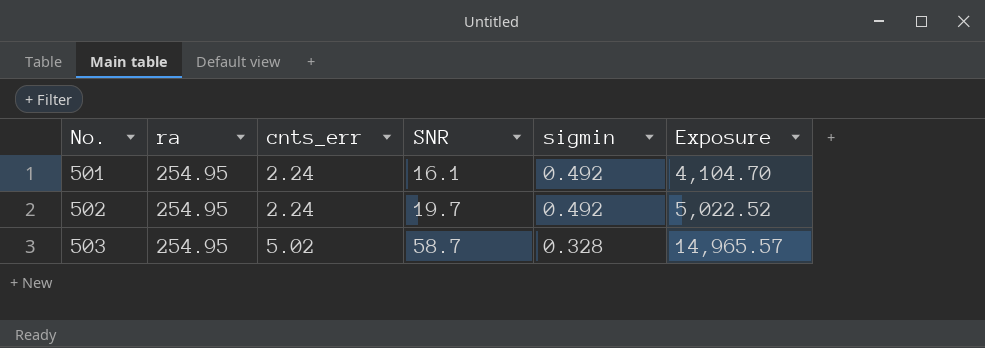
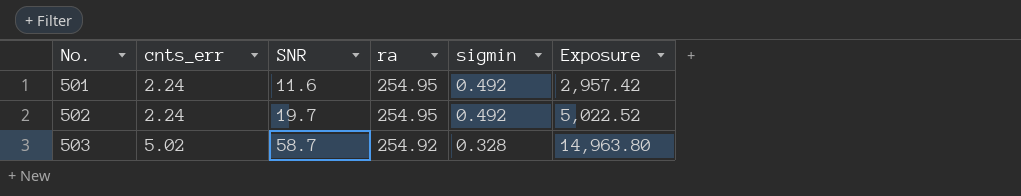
column ra | position: 2 -> 4
501 | SNR: 16.1 -> 11.6
501 | Exposure: 4,104.70 -> 2,957.42
503 | ra: 254.95 -> 254.92
503 | Exposure: 14,965.57 -> 14,963.80

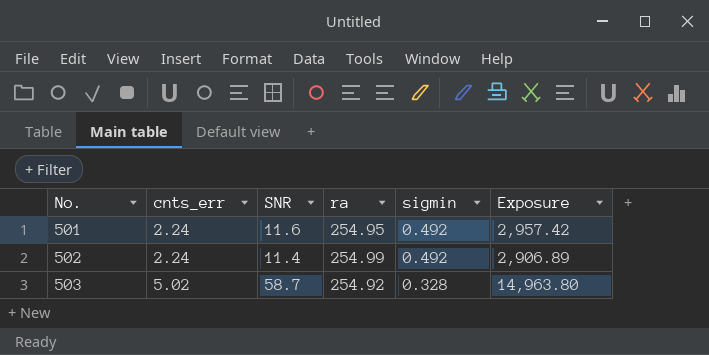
502 | SNR: 19.7 -> 11.4
502 | ra: 254.95 -> 254.99
502 | Exposure: 5,022.52 -> 2,906.89

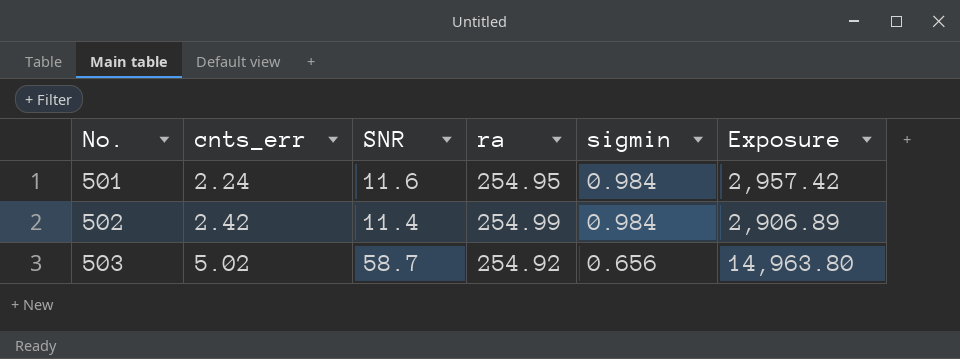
501 | sigmin: 0.492 -> 0.984
502 | cnts_err: 2.24 -> 2.42
502 | sigmin: 0.492 -> 0.984
503 | sigmin: 0.328 -> 0.656

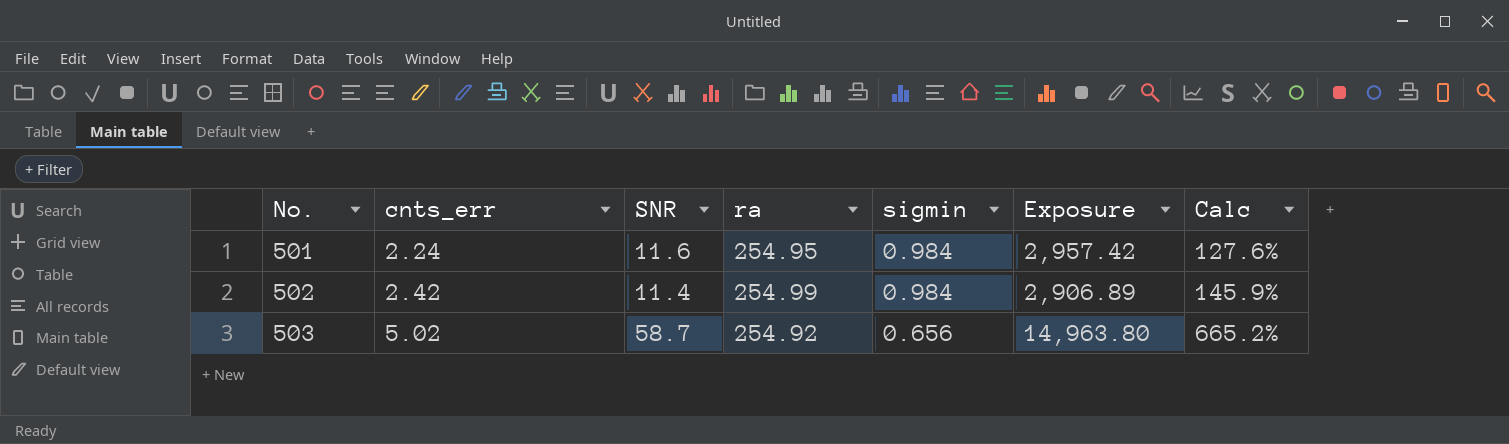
column Calc | formula: none -> ([cnts_err] - [sigmin]) / [sigmin]

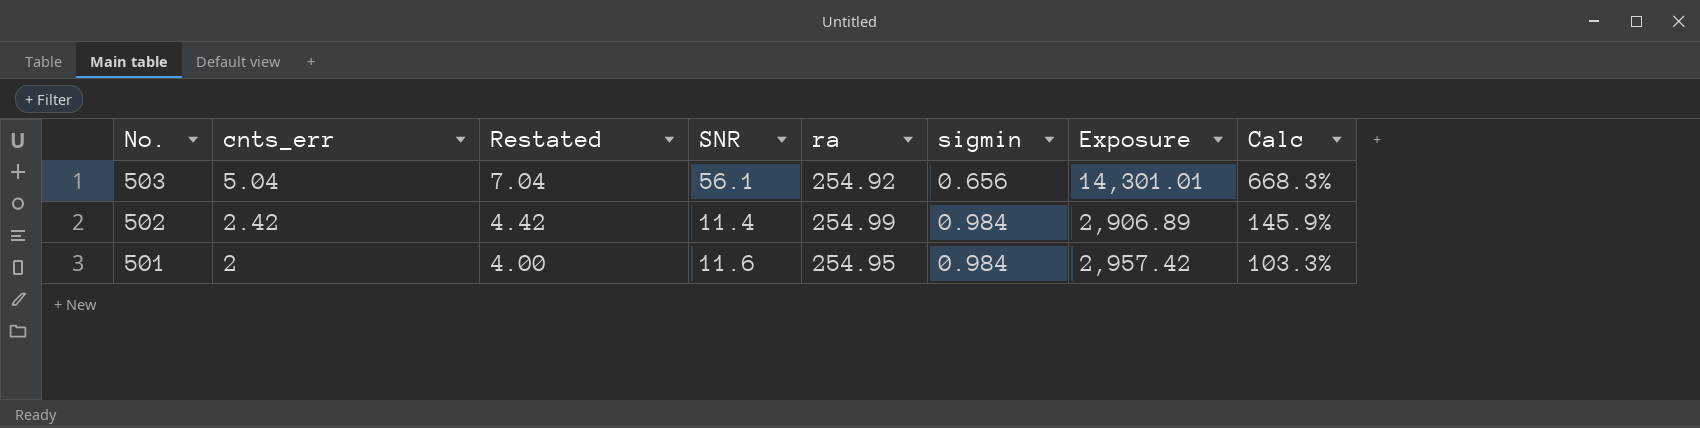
row order: No. ascending -> No. descending
column Restated | formula: none -> [cnts_err] + 2
503 | cnts_err: 5.02 -> 5.04
503 | SNR: 58.7 -> 56.1
503 | Exposure: 14,963.80 -> 14,301.01
503 | Calc: 665.2% -> 668.3%
501 | cnts_err: 2.24 -> 2
501 | Calc: 127.6% -> 103.3%

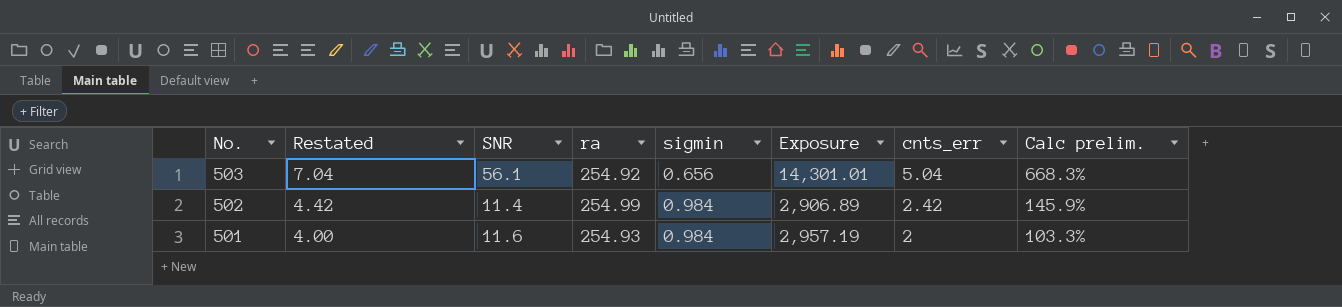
column cnts_err | position: 2 -> 7
column name: Calc -> Calc prelim.
501 | ra: 254.95 -> 254.93
501 | Exposure: 2,957.42 -> 2,957.19

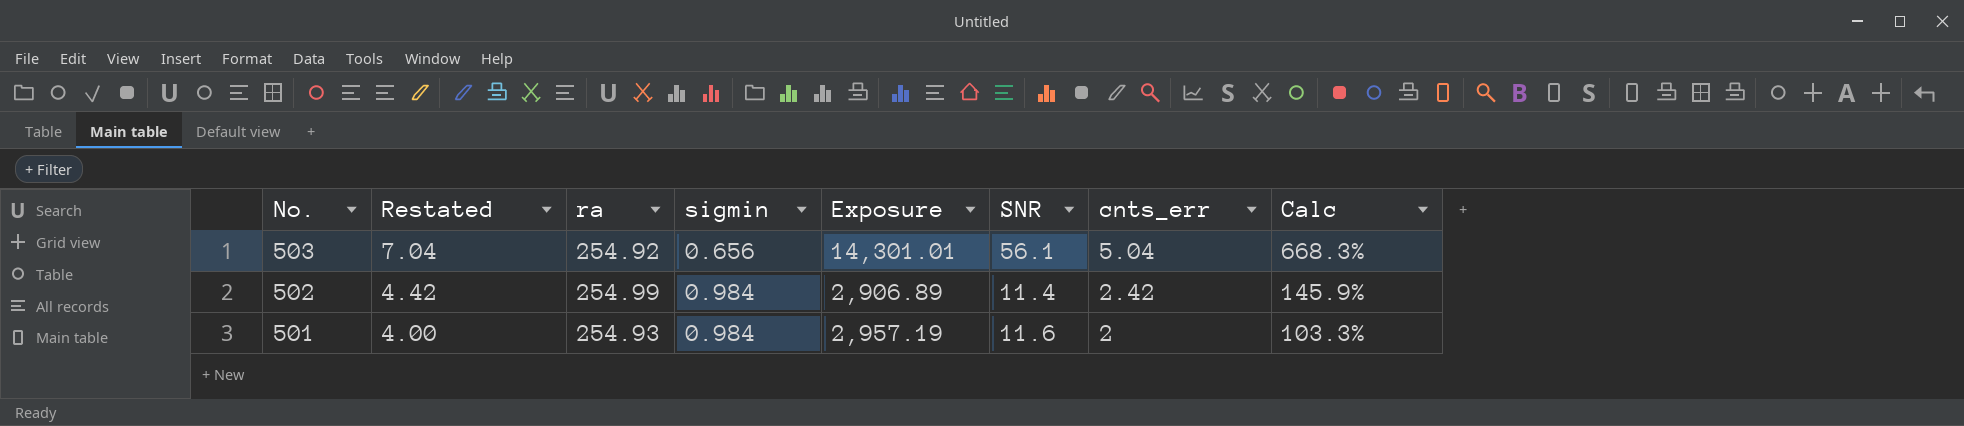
column SNR | position: 3 -> 6
column name: Calc prelim. -> Calc

